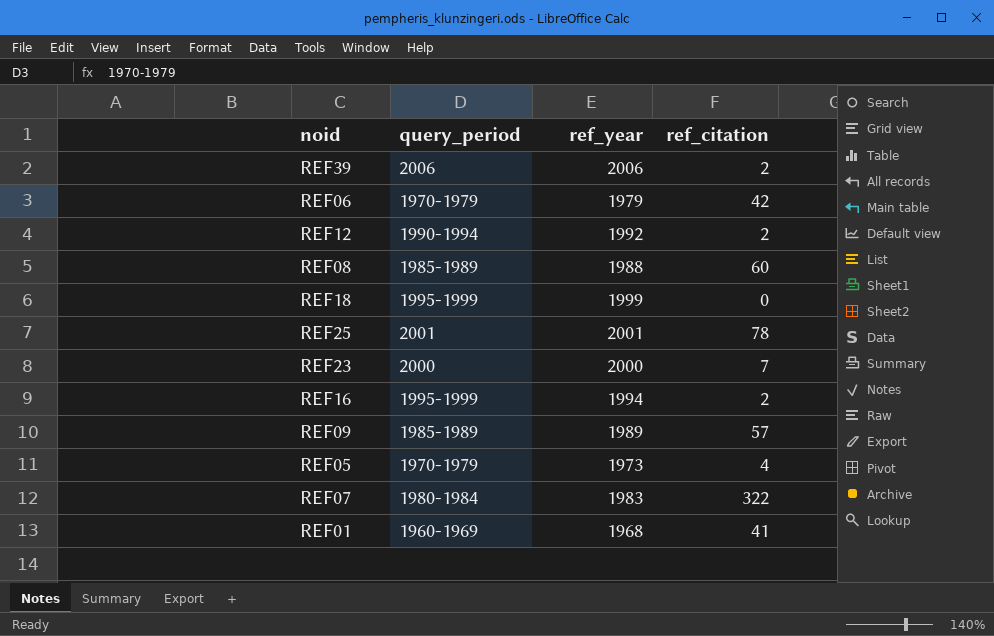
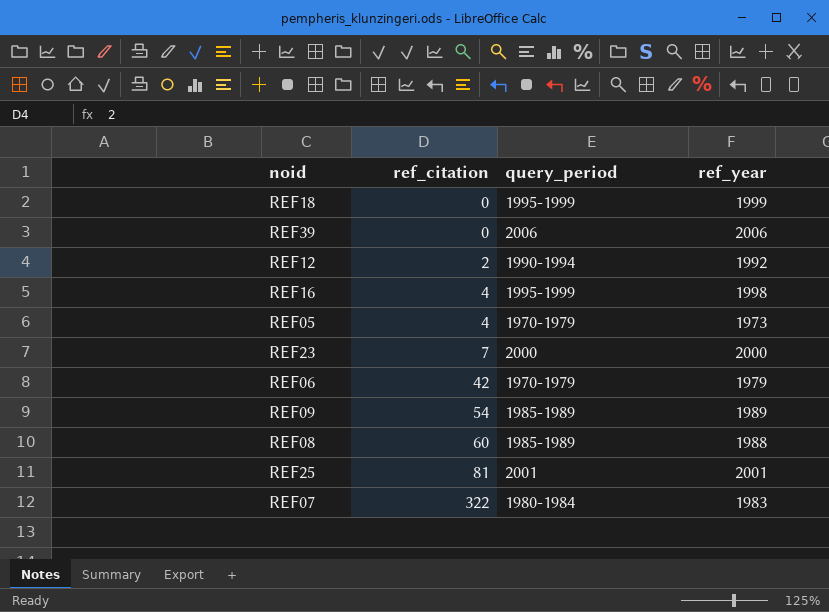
row order: none -> ref_citation ascending
column ref_citation | position: 4 -> 2
row REF01: 1960-1969 | 1968 | 41 -> none
REF39 | ref_citation: 2 -> 0
REF16 | ref_citation: 2 -> 4
REF16 | ref_year: 1994 -> 1998
REF09 | ref_citation: 57 -> 54
REF25 | ref_citation: 78 -> 81

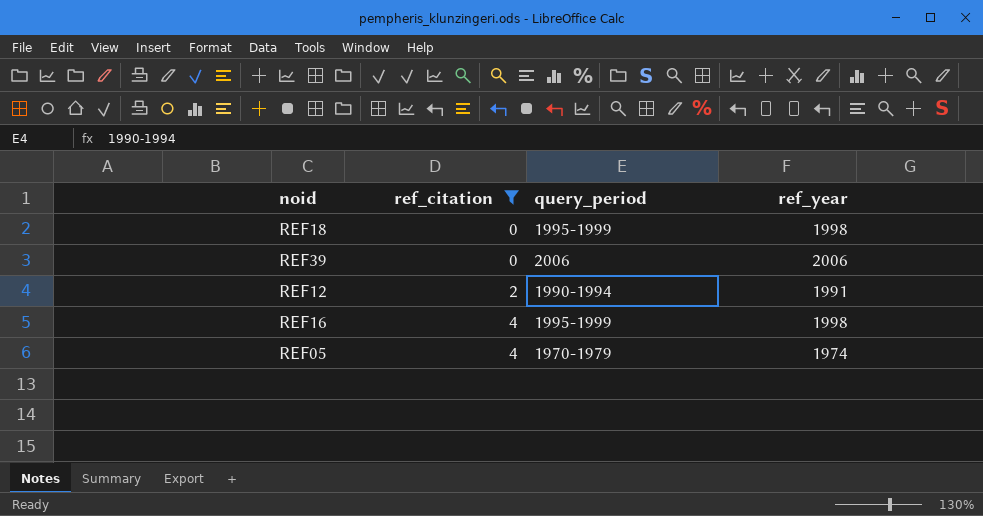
filter: none -> ref_citation <= 4
REF18 | ref_year: 1999 -> 1998
REF12 | ref_year: 1992 -> 1991
REF05 | ref_year: 1973 -> 1974

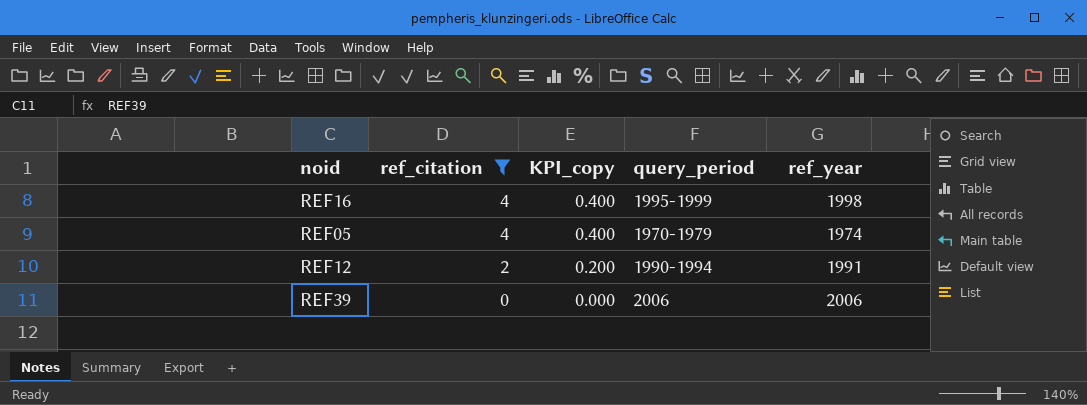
row order: ref_citation ascending -> ref_citation descending
column KPI_copy | formula: none -> [ref_citation] * 0.1
row REF18: 0 | 1995-1999 | 1998 -> none

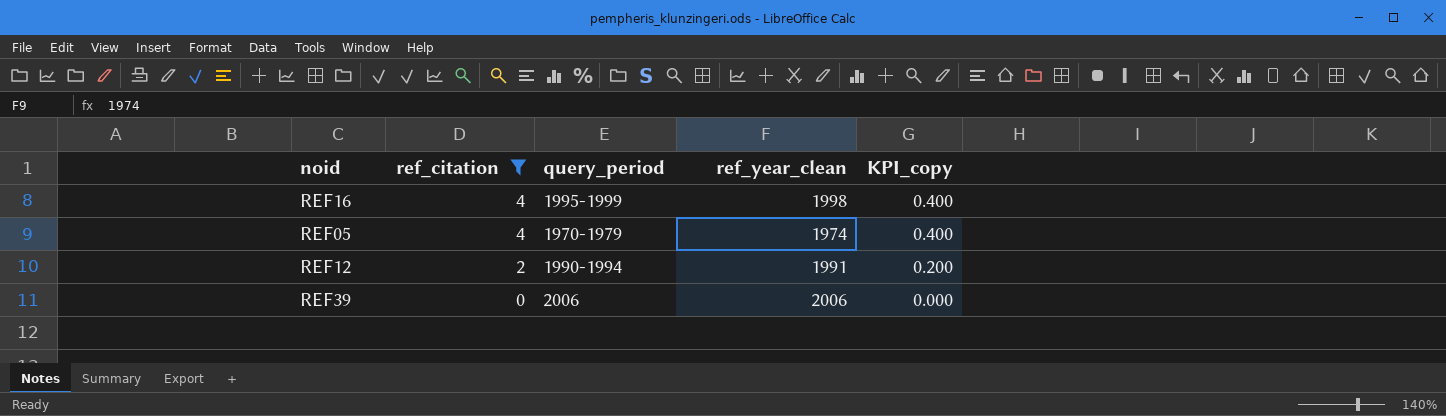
column name: ref_year -> ref_year_clean
column KPI_copy | position: 3 -> 5

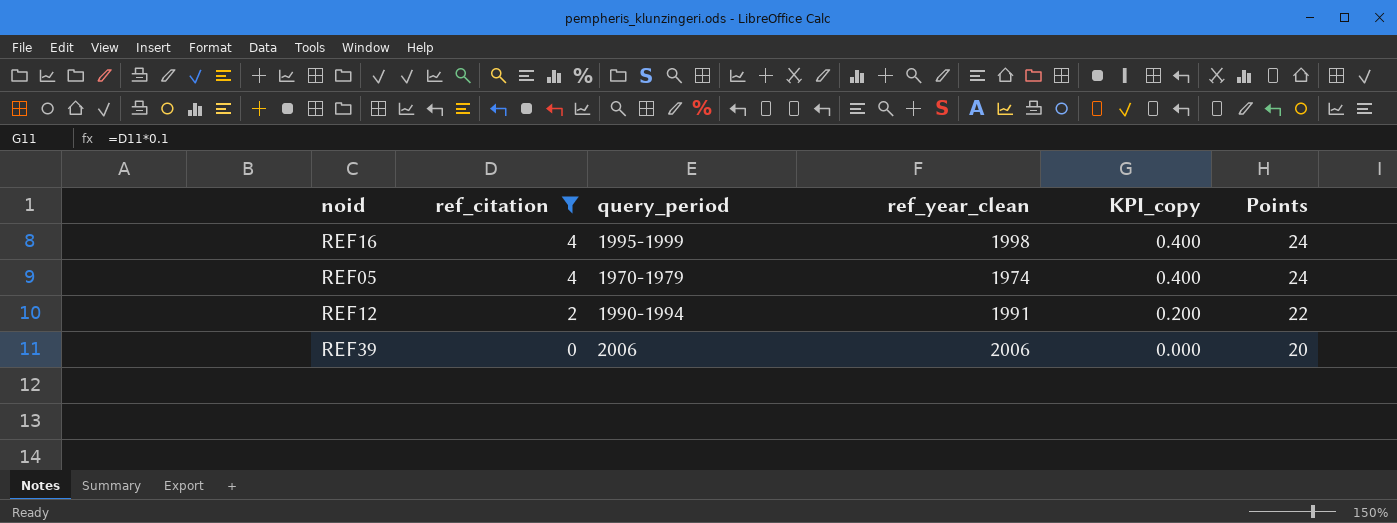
column Points | formula: none -> [ref_citation] + 20

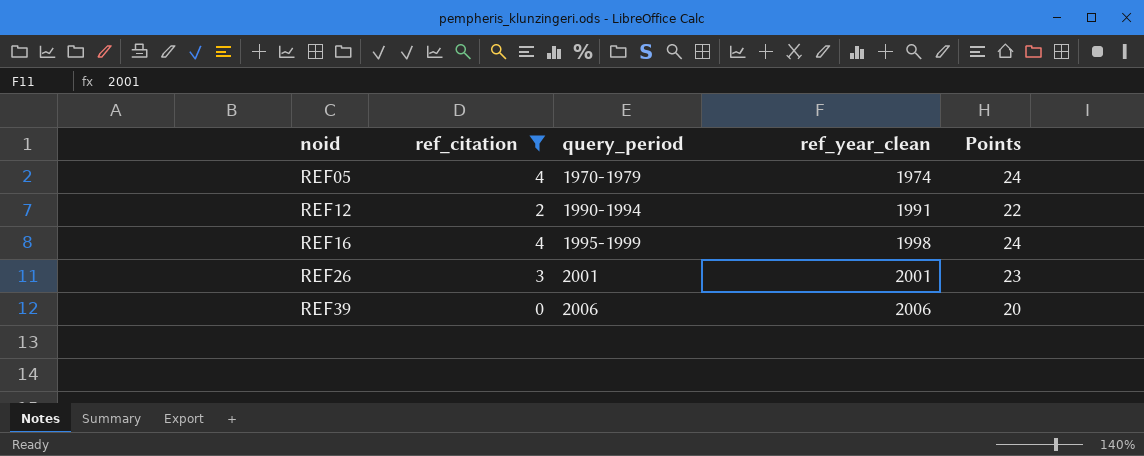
row order: ref_citation descending -> noid ascending
column KPI_copy | formula: [ref_citation] * 0.1 -> none
row REF26: none -> 3 | 2001 | 2001 | 23

